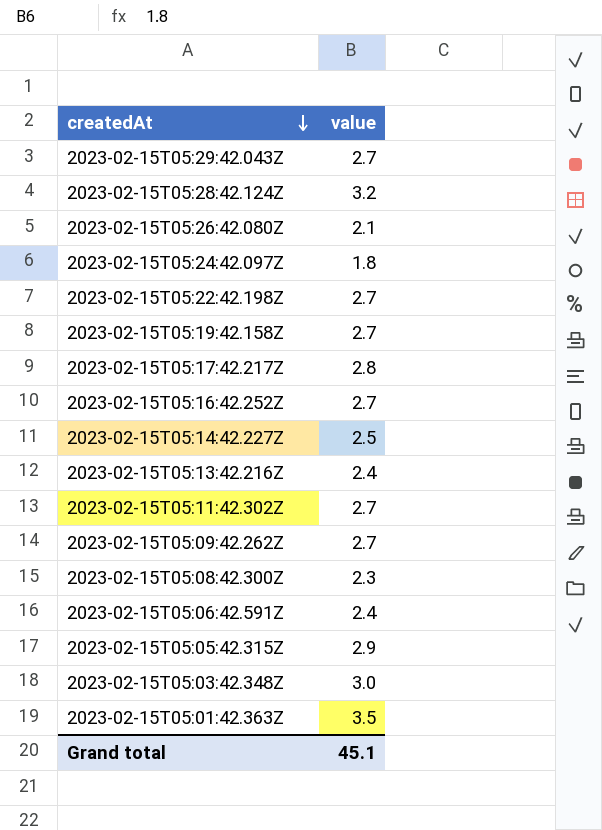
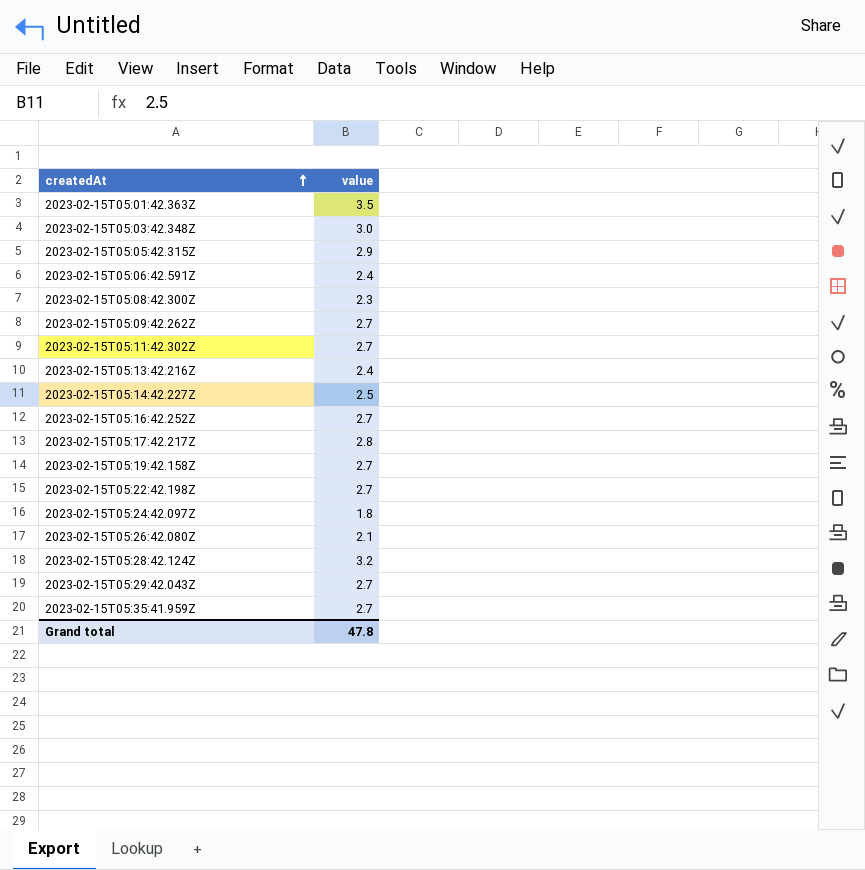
row order: createdAt descending -> createdAt ascending
row 2023-02-15T05:35:41.959Z: none -> 2.7
Grand total | value: 45.1 -> 47.8

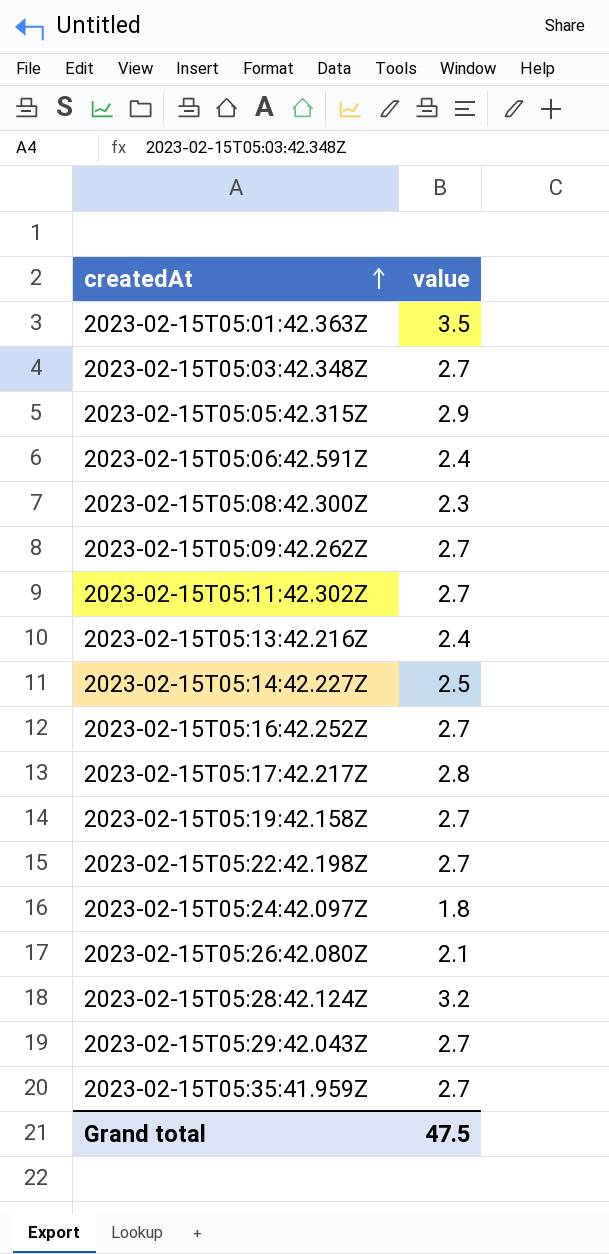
2023-02-15T05:03:42.348Z | value: 3.0 -> 2.7
Grand total | value: 47.8 -> 47.5

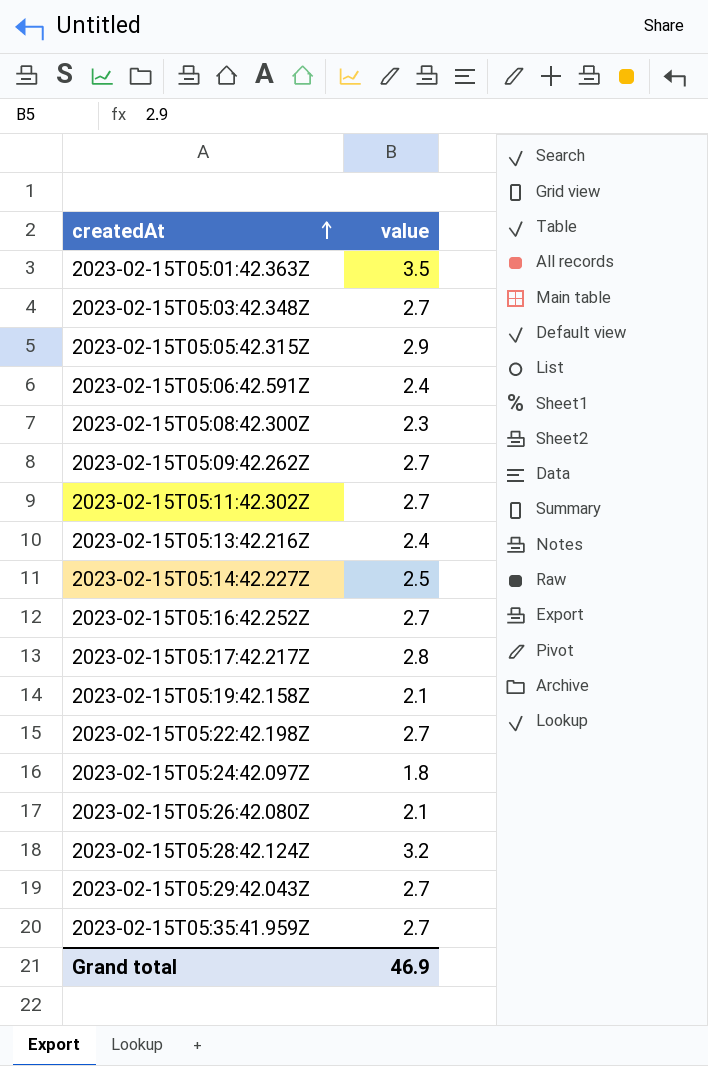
2023-02-15T05:19:42.158Z | value: 2.7 -> 2.1
Grand total | value: 47.5 -> 46.9

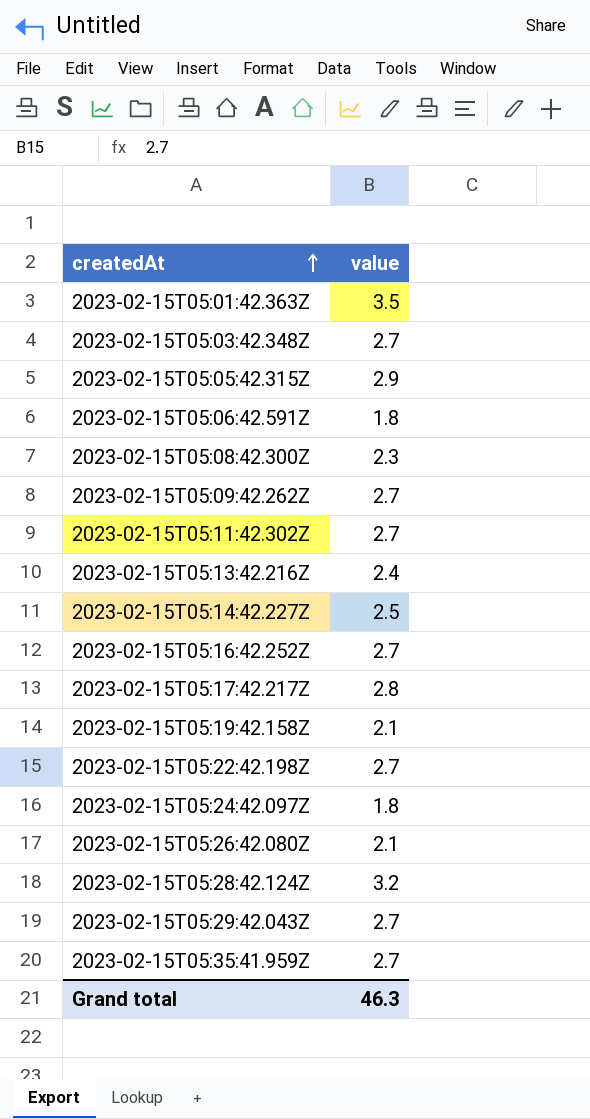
2023-02-15T05:06:42.591Z | value: 2.4 -> 1.8
Grand total | value: 46.9 -> 46.3

